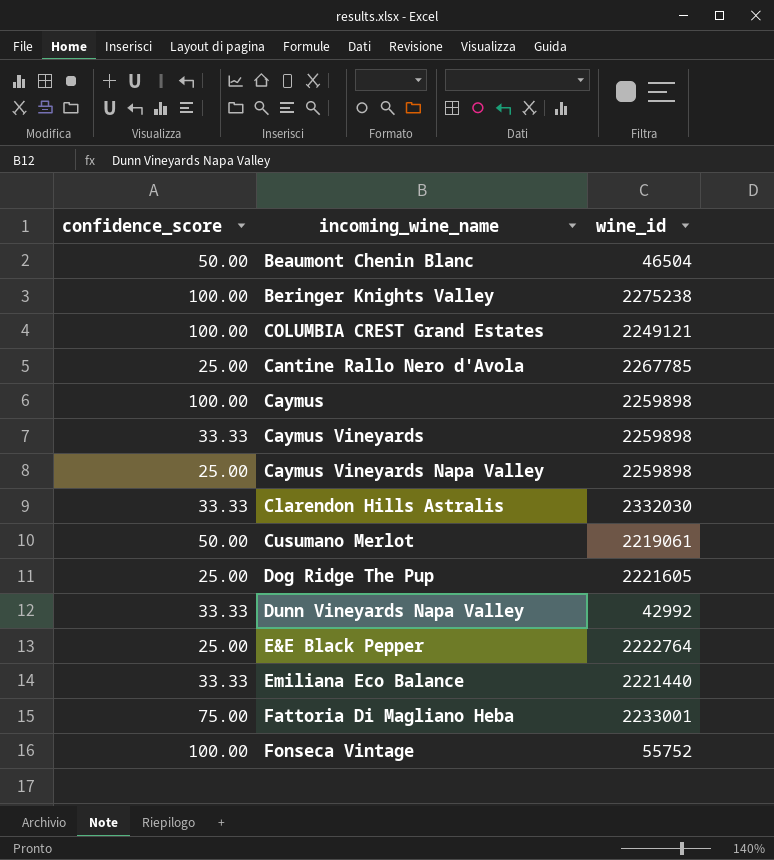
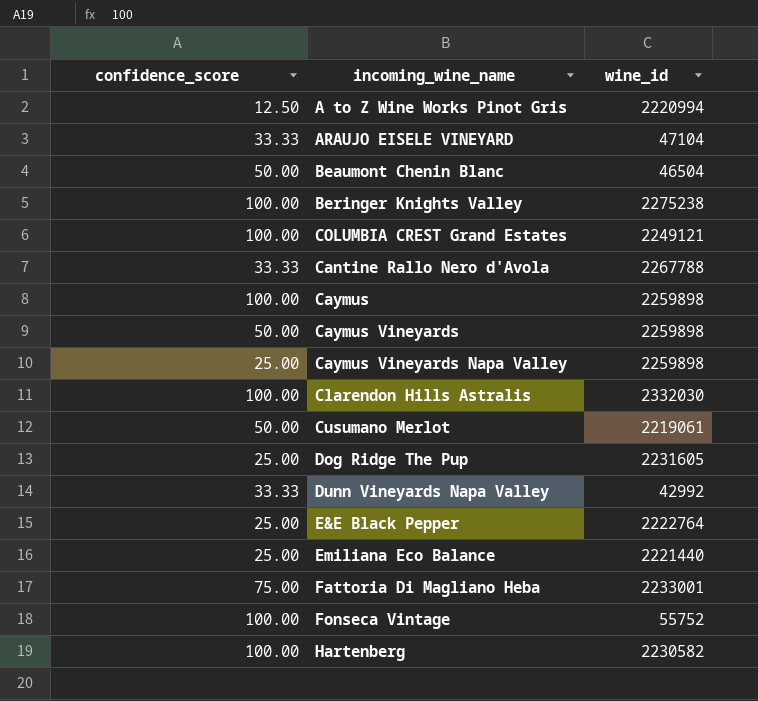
row A to Z Wine Works Pinot Gris: none -> 12.50 | 2220994
row ARAUJO EISELE VINEYARD: none -> 33.33 | 47104
Cantine Rallo Nero d'Avola | confidence_score: 25.00 -> 33.33
Cantine Rallo Nero d'Avola | wine_id: 2267785 -> 2267788
Caymus Vineyards | confidence_score: 33.33 -> 50.00
Clarendon Hills Astralis | confidence_score: 33.33 -> 100.00
Dog Ridge The Pup | wine_id: 2221605 -> 2231605
Emiliana Eco Balance | confidence_score: 33.33 -> 25.00
row Hartenberg: none -> 100.00 | 2230582

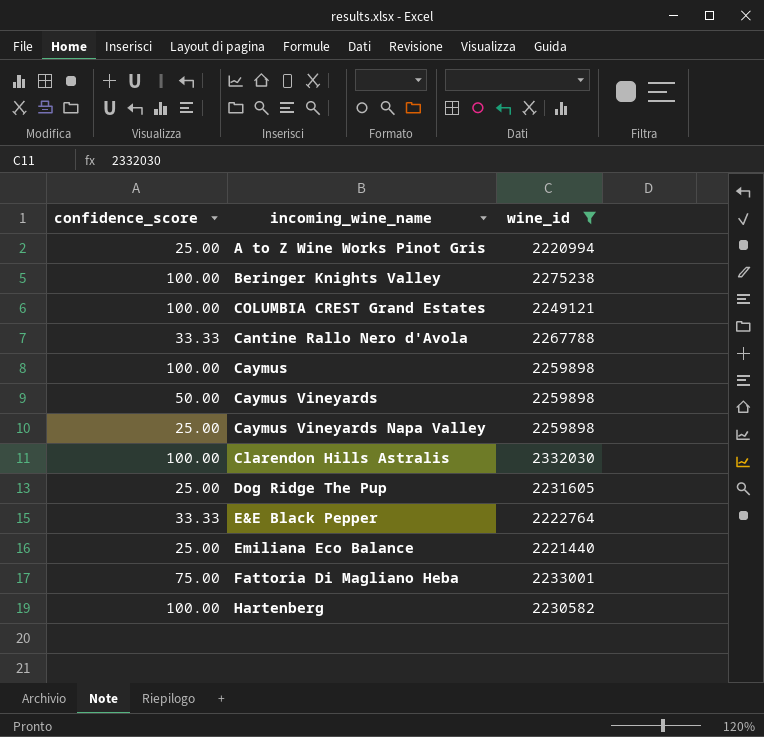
filter: none -> wine_id >= 2220994
A to Z Wine Works Pinot Gris | confidence_score: 12.50 -> 25.00
E&E Black Pepper | confidence_score: 25.00 -> 33.33

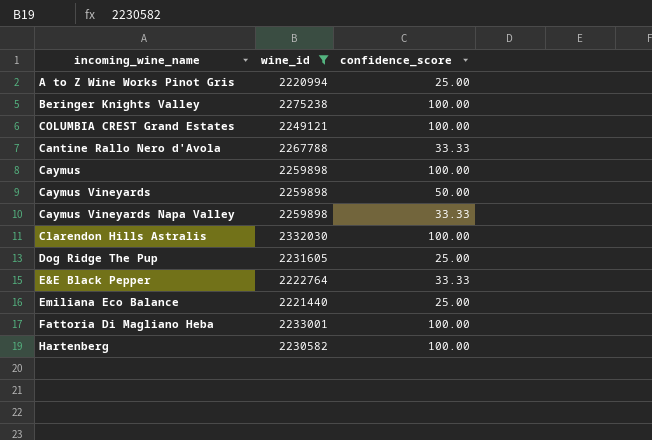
column confidence_score | position: 1 -> 3
Caymus Vineyards Napa Valley | confidence_score: 25.00 -> 33.33
Fattoria Di Magliano Heba | confidence_score: 75.00 -> 100.00

